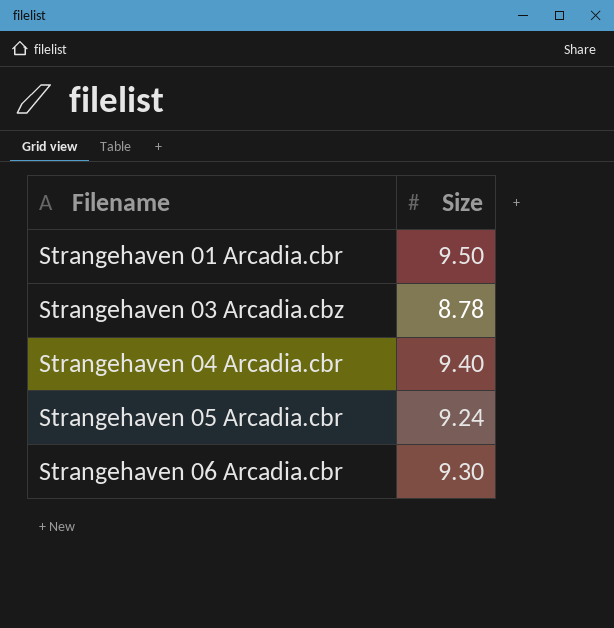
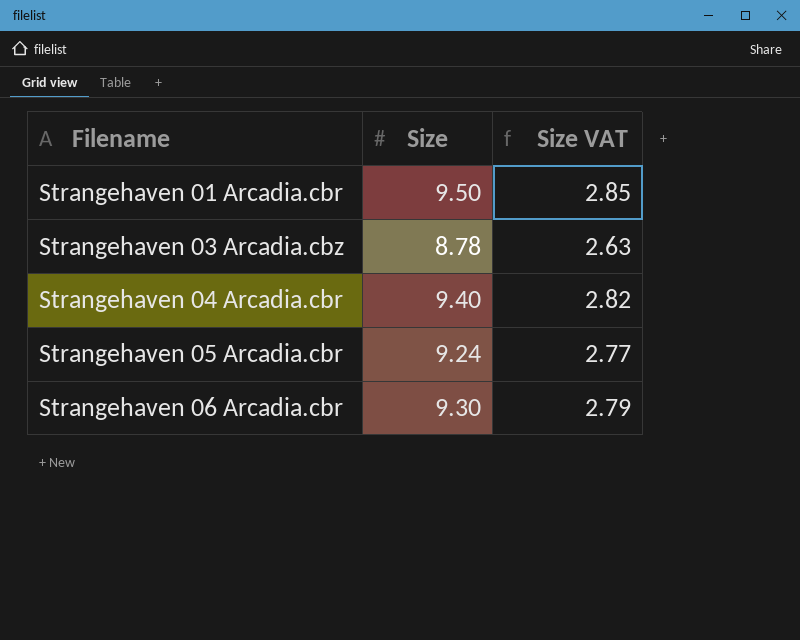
column Size VAT | formula: none -> [Size] * 0.3

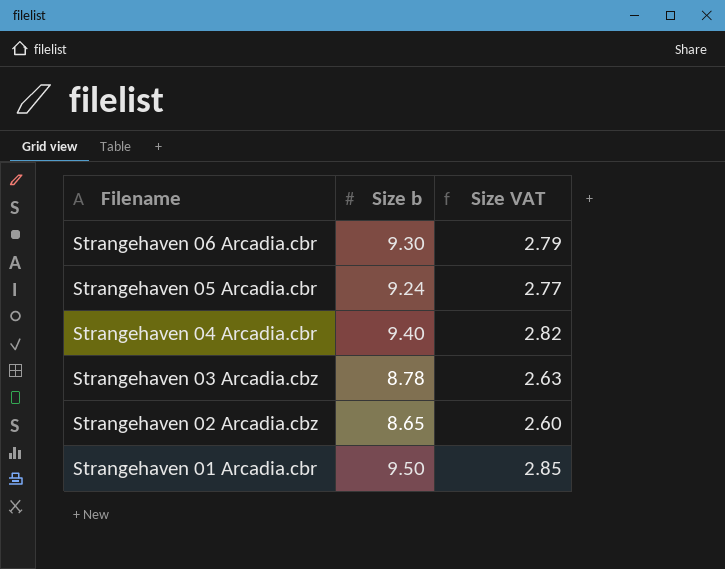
row order: Filename ascending -> Filename descending
column name: Size -> Size b
row Strangehaven 02 Arcadia.cbz: none -> 8.65 | 2.60

